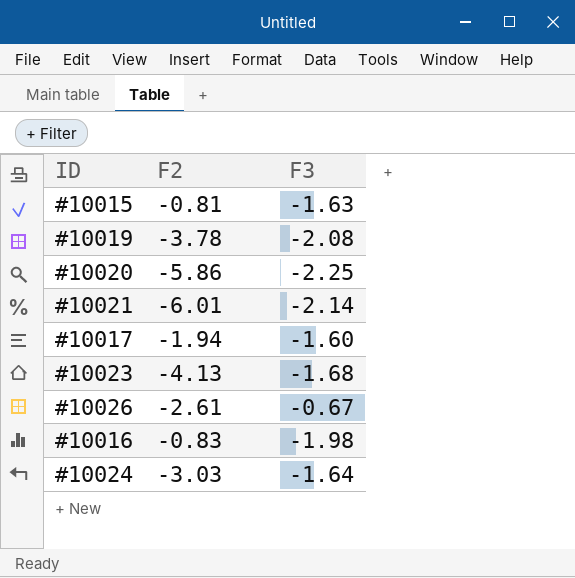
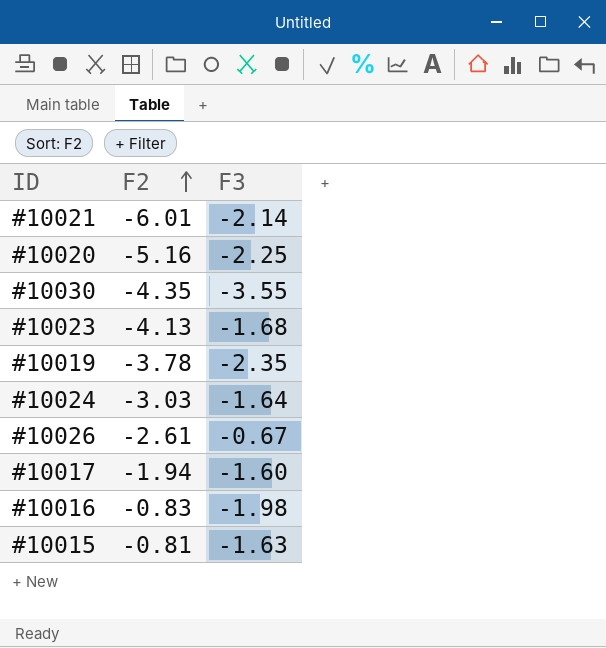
row order: none -> F2 ascending
#10020 | F2: -5.86 -> -5.16
row #10030: none -> -4.35 | -3.55
#10019 | F3: -2.08 -> -2.35

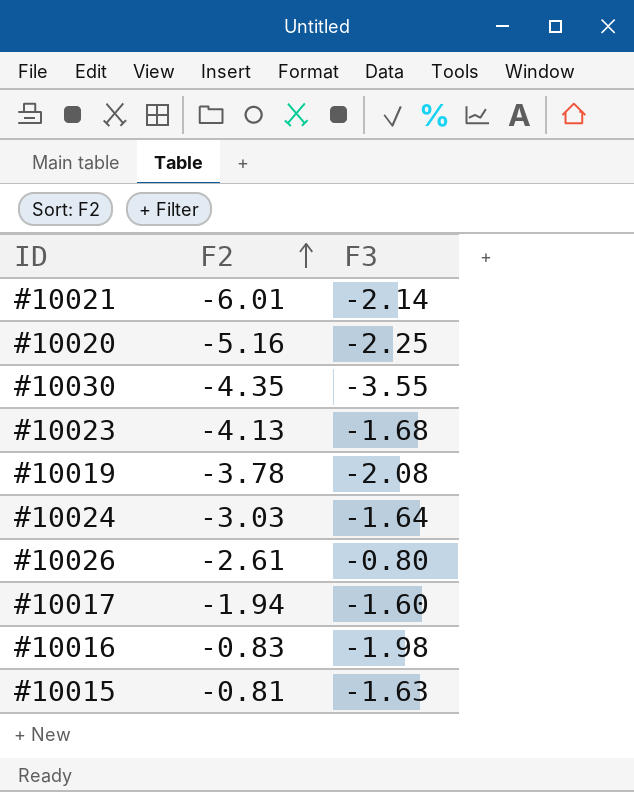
#10019 | F3: -2.35 -> -2.08
#10026 | F3: -0.67 -> -0.80

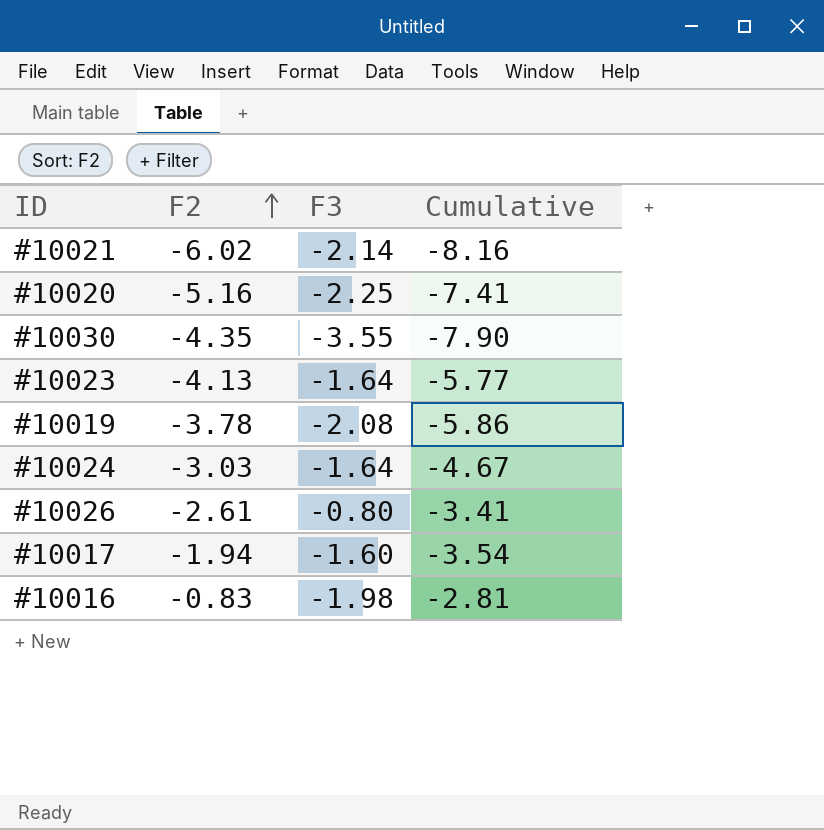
column Cumulative | formula: none -> [F2] + [F3]
row #10015: -0.81 | -1.63 -> none
#10021 | F2: -6.01 -> -6.02
#10023 | F3: -1.68 -> -1.64

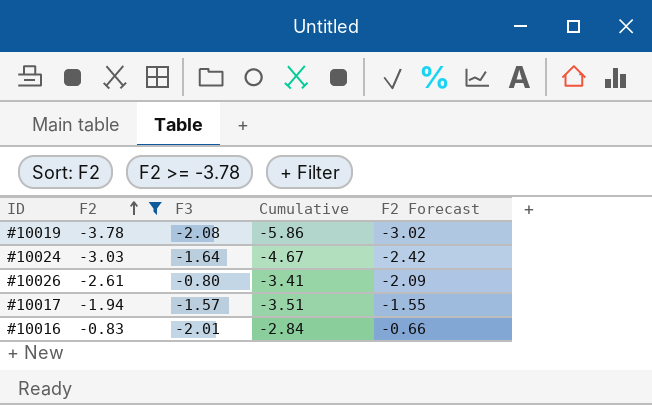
filter: none -> F2 >= -3.78
column F2 Forecast | formula: none -> [F2] * 0.8
#10017 | F3: -1.60 -> -1.57
#10017 | Cumulative: -3.54 -> -3.51
#10016 | F3: -1.98 -> -2.01
#10016 | Cumulative: -2.81 -> -2.84

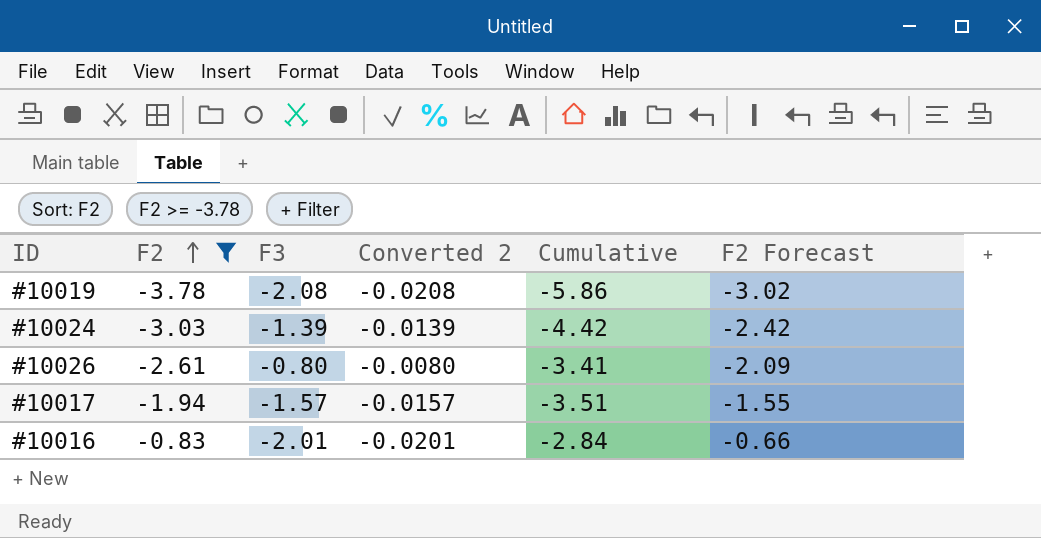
column Converted 2 | formula: none -> [F3] * 0.01
#10024 | F3: -1.64 -> -1.39
#10024 | Cumulative: -4.67 -> -4.42

